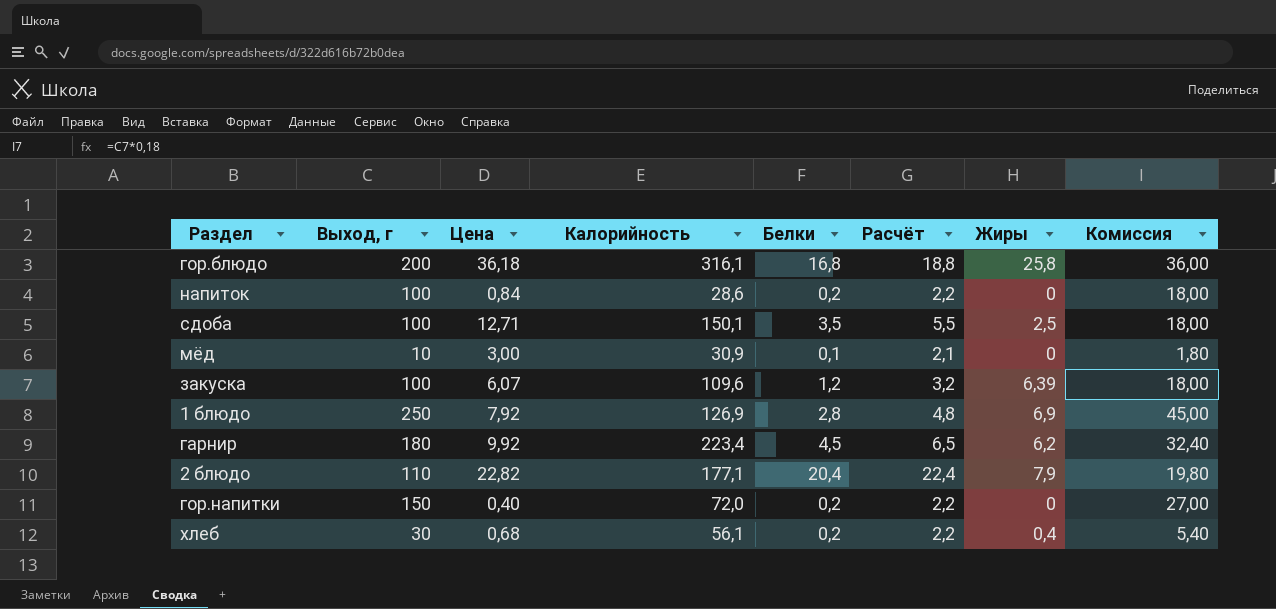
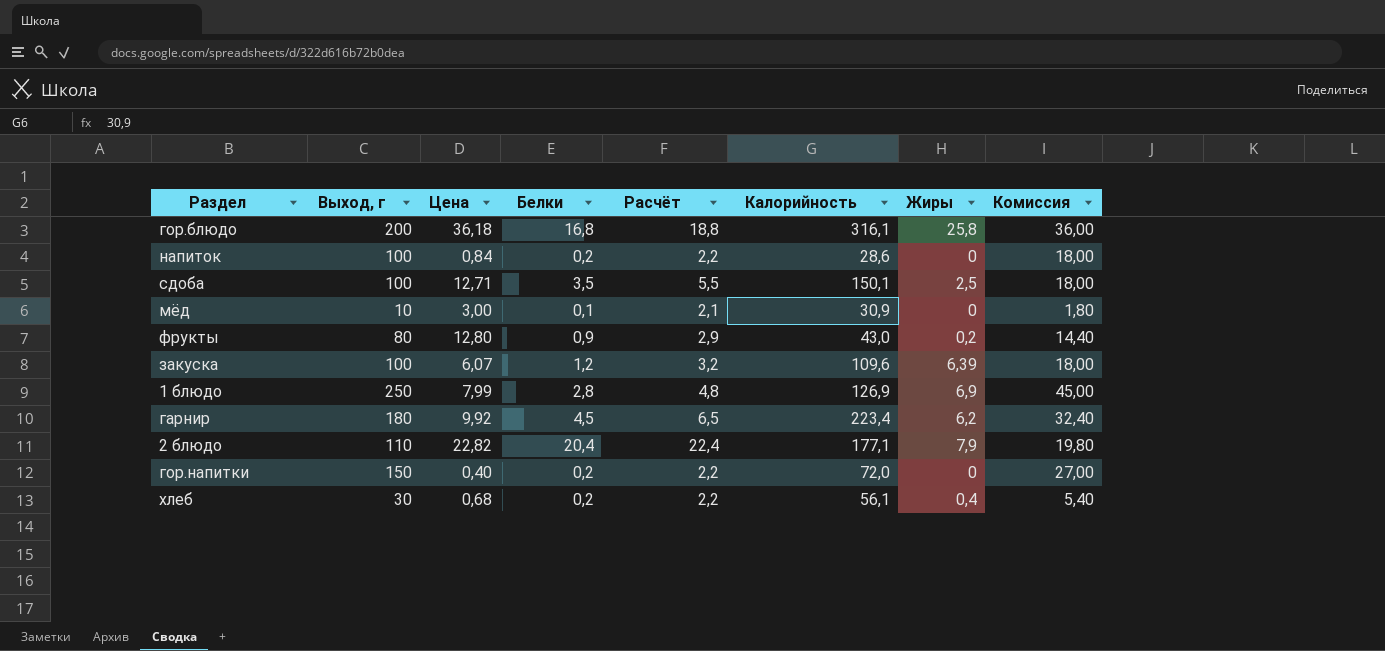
column Калорийность | position: 4 -> 6
row фрукты: none -> 80 | 12,80 | 0,9 | 2,9 | 43,0 | 0,2 | 14,40
1 блюдо | Цена: 7,92 -> 7,99

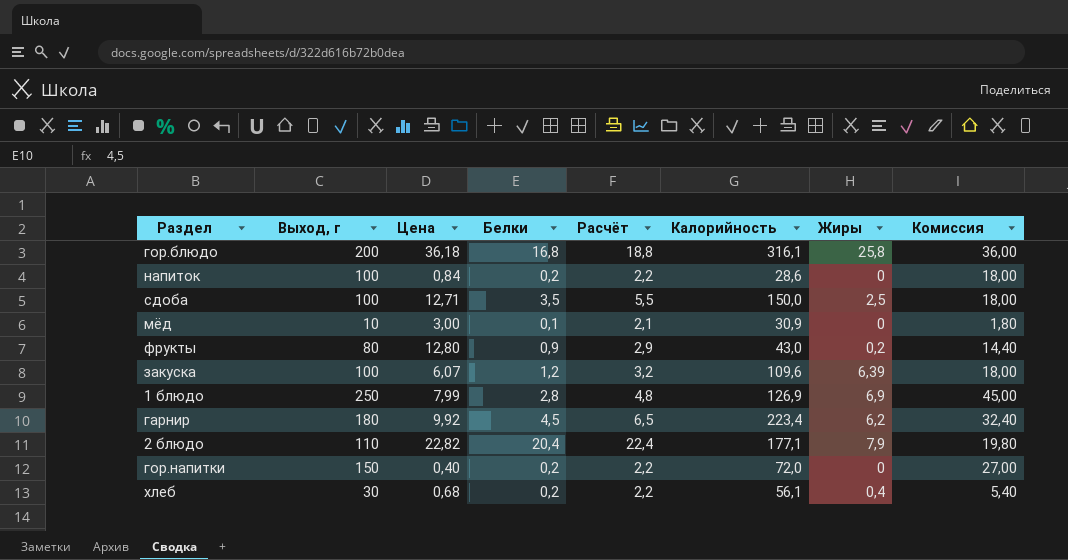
сдоба | Калорийность: 150,1 -> 150,0

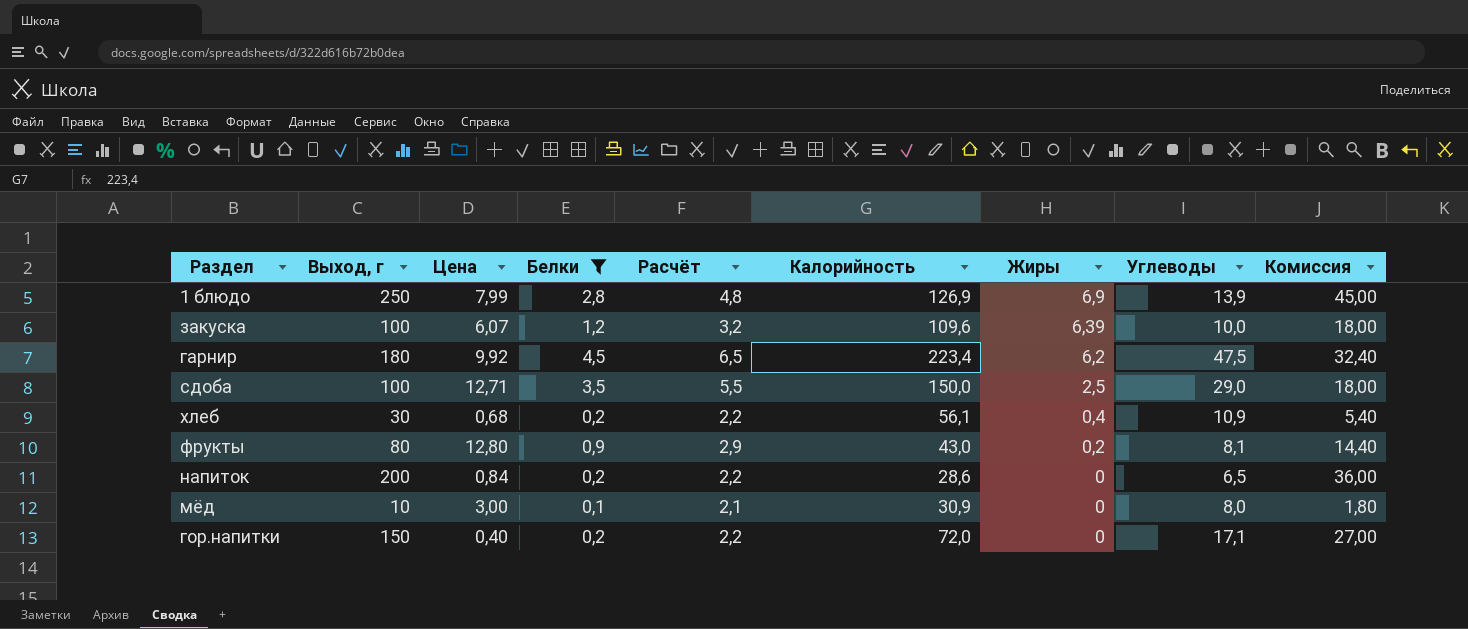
filter: none -> Белки <= 4,5
row order: none -> Жиры descending
column Углеводы | position: none -> 8
напиток | Выход, г: 100 -> 200
напиток | Комиссия: 18,00 -> 36,00

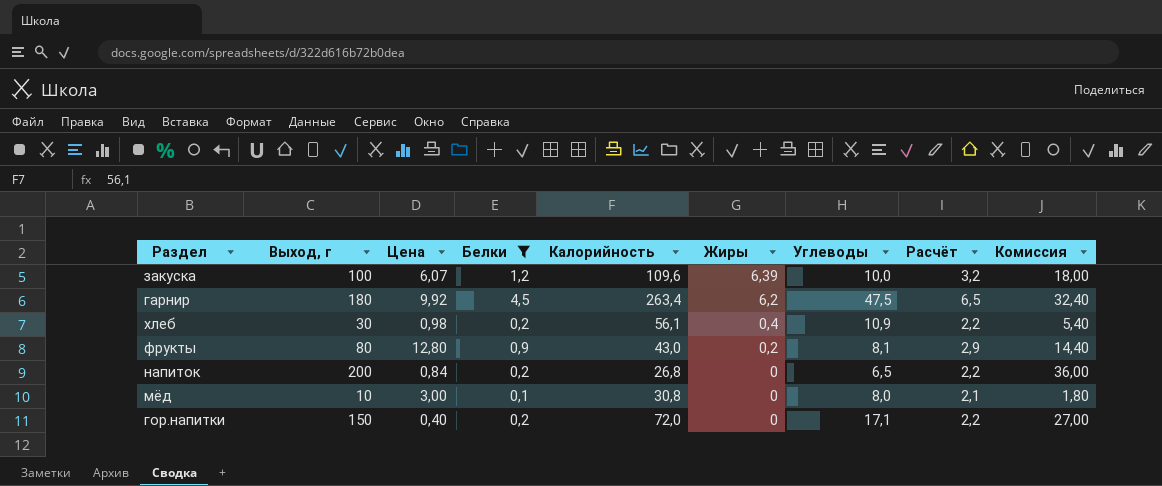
column Расчёт | position: 5 -> 8
row 1 блюдо: 250 | 7,99 | 2,8 | 4,8 | 126,9 | 6,9 | 13,9 | 45,00 -> none
row сдоба: 100 | 12,71 | 3,5 | 5,5 | 150,0 | 2,5 | 29,0 | 18,00 -> none
гарнир | Калорийность: 223,4 -> 263,4
хлеб | Цена: 0,68 -> 0,98
напиток | Калорийность: 28,6 -> 26,8
мёд | Калорийность: 30,9 -> 30,8

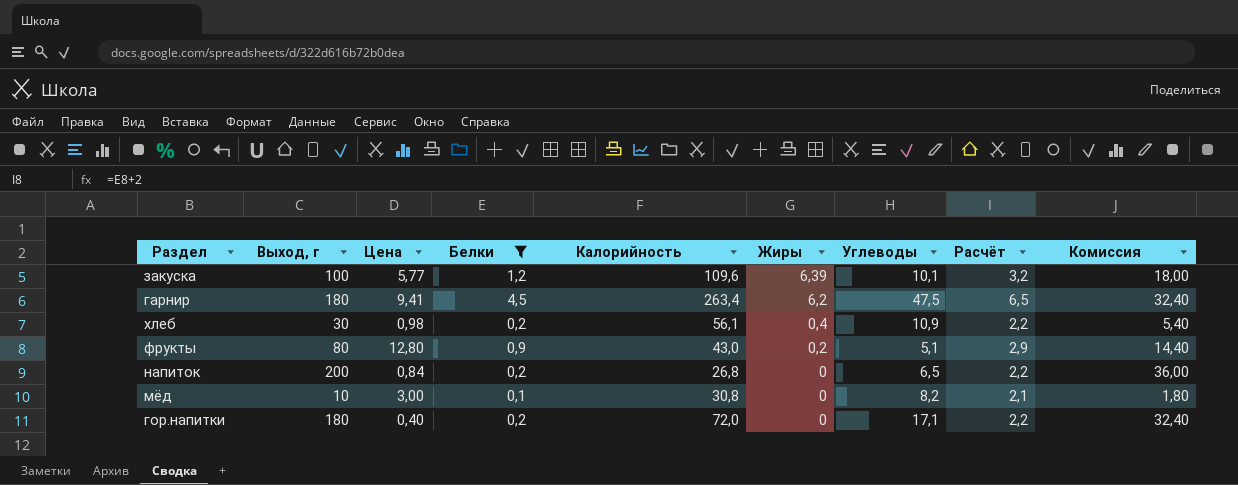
закуска | Цена: 6,07 -> 5,77
закуска | Углеводы: 10,0 -> 10,1
гарнир | Цена: 9,92 -> 9,41
фрукты | Углеводы: 8,1 -> 5,1
мёд | Углеводы: 8,0 -> 8,2
гор.напитки | Выход, г: 150 -> 180
гор.напитки | Комиссия: 27,00 -> 32,40

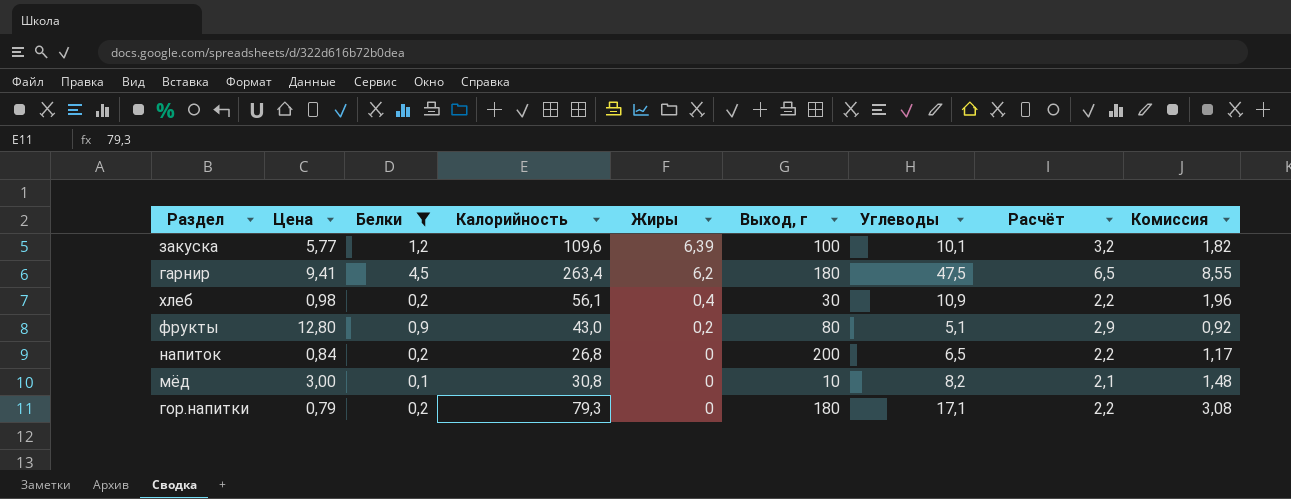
column Выход, г | position: 2 -> 6
column Комиссия | formula: [Выход, г] * 0,18 -> [Углеводы] * 0,18
гор.напитки | Цена: 0,40 -> 0,79
гор.напитки | Калорийность: 72,0 -> 79,3

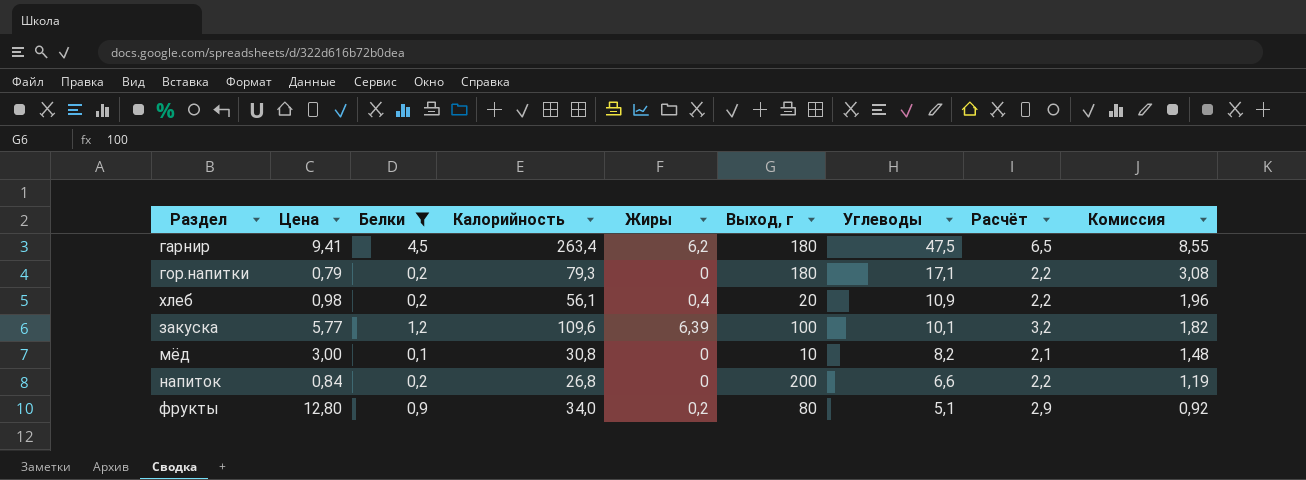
row order: Жиры descending -> Углеводы descending
хлеб | Выход, г: 30 -> 20
напиток | Углеводы: 6,5 -> 6,6
напиток | Комиссия: 1,17 -> 1,19
фрукты | Калорийность: 43,0 -> 34,0

